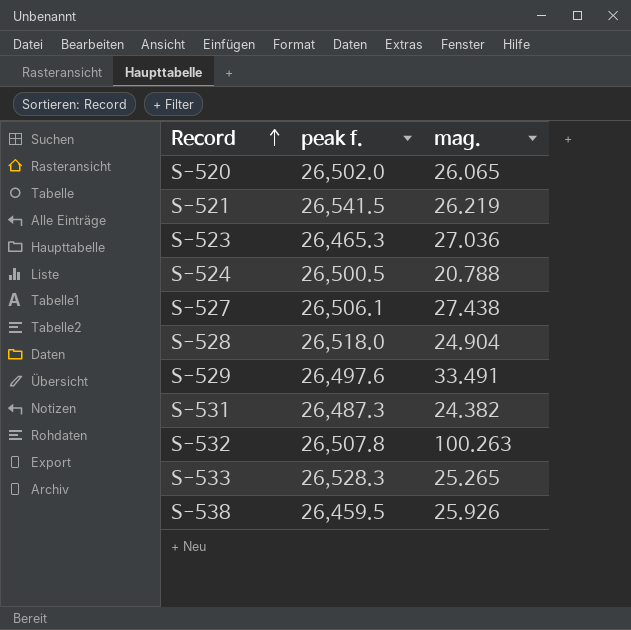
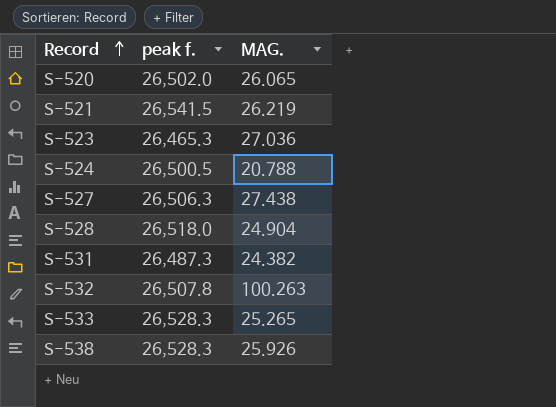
column name: mag. -> MAG.
row S-529: 26,497.6 | 33.491 -> none
S-527 | peak f.: 26,506.1 -> 26,506.3
S-538 | peak f.: 26,459.5 -> 26,528.3

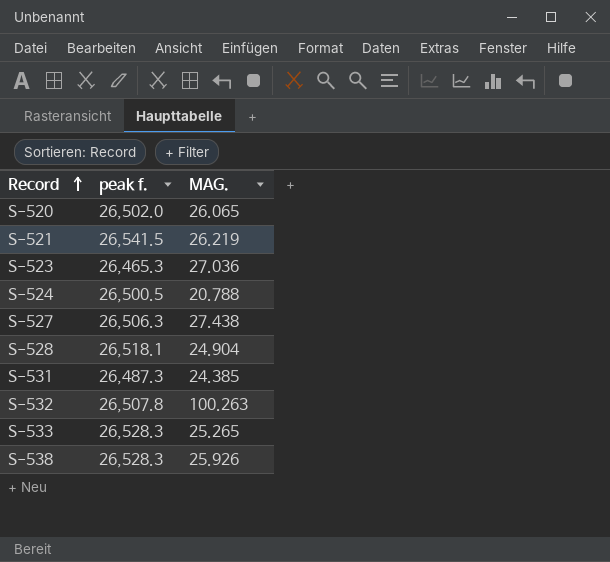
S-528 | peak f.: 26,518.0 -> 26,518.1
S-531 | MAG.: 24.382 -> 24.385

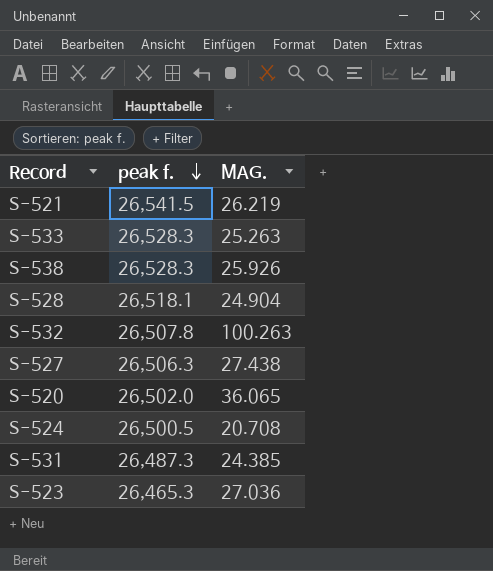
row order: Record ascending -> peak f. descending
S-533 | MAG.: 25.265 -> 25.263
S-520 | MAG.: 26.065 -> 36.065
S-524 | MAG.: 20.788 -> 20.708

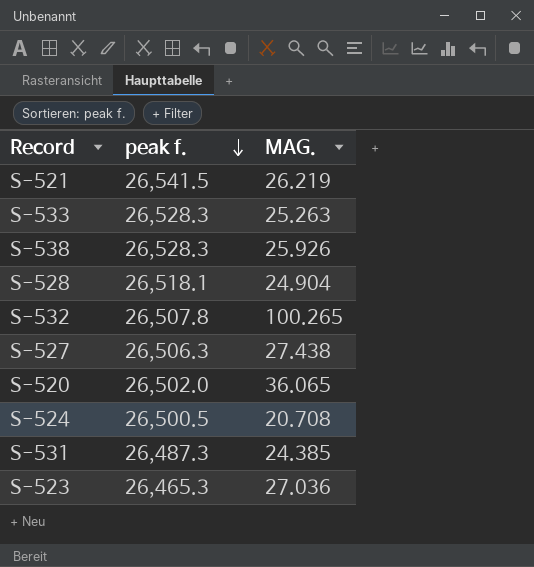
S-532 | MAG.: 100.263 -> 100.265

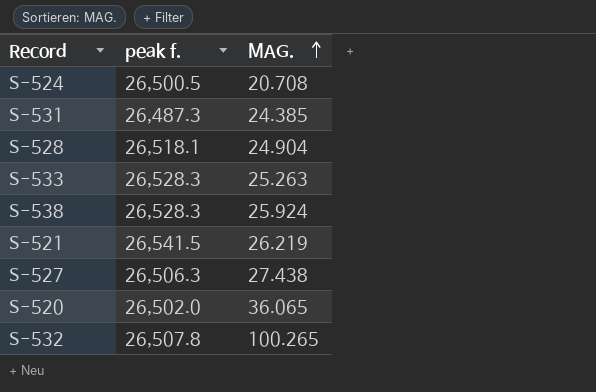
row order: peak f. descending -> MAG. ascending
row S-523: 26,465.3 | 27.036 -> none
S-538 | MAG.: 25.926 -> 25.924

